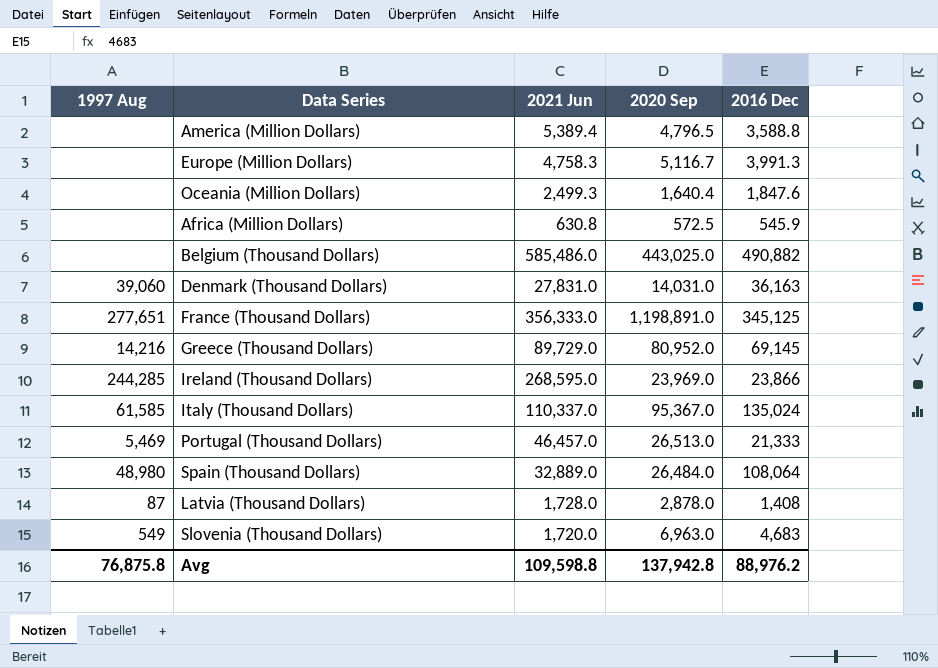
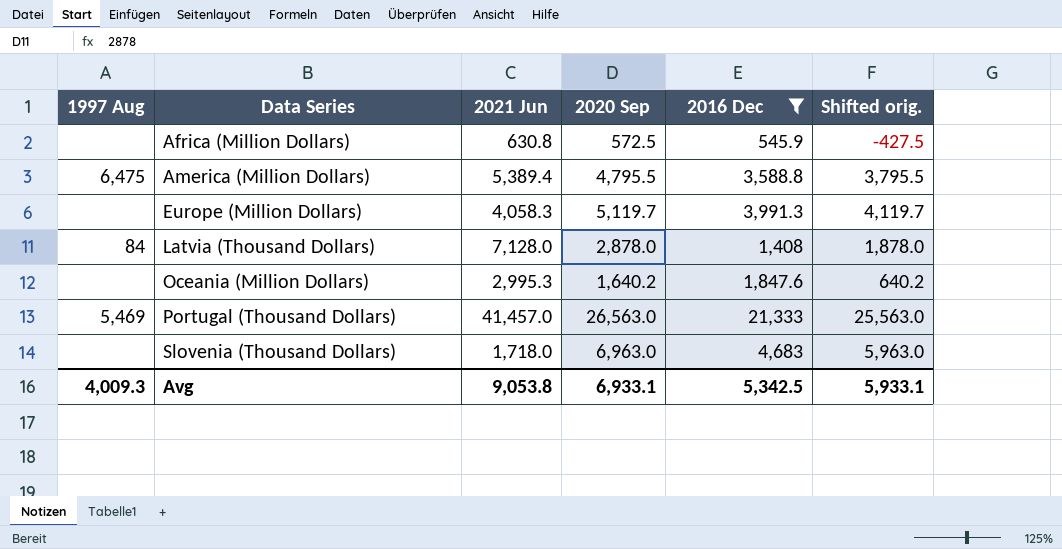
filter: none -> 2016 Dec <= 21,333
row order: none -> Data Series ascending
column Shifted orig. | formula: none -> [2020 Sep] - 1000
America (Million Dollars) | 1997 Aug: none -> 6,475
America (Million Dollars) | 2020 Sep: 4,796.5 -> 4,795.5
Europe (Million Dollars) | 2021 Jun: 4,758.3 -> 4,058.3
Europe (Million Dollars) | 2020 Sep: 5,116.7 -> 5,119.7
Latvia (Thousand Dollars) | 1997 Aug: 87 -> 84
Latvia (Thousand Dollars) | 2021 Jun: 1,728.0 -> 7,128.0
Oceania (Million Dollars) | 2021 Jun: 2,499.3 -> 2,995.3
Oceania (Million Dollars) | 2020 Sep: 1,640.4 -> 1,640.2
Portugal (Thousand Dollars) | 2021 Jun: 46,457.0 -> 41,457.0
Portugal (Thousand Dollars) | 2020 Sep: 26,513.0 -> 26,563.0
Slovenia (Thousand Dollars) | 1997 Aug: 549 -> none
Slovenia (Thousand Dollars) | 2021 Jun: 1,720.0 -> 1,718.0
Avg | 1997 Aug: 76,875.8 -> 4,009.3
Avg | 2021 Jun: 109,598.8 -> 9,053.8
Avg | 2020 Sep: 137,942.8 -> 6,933.1
Avg | 2016 Dec: 88,976.2 -> 5,342.5

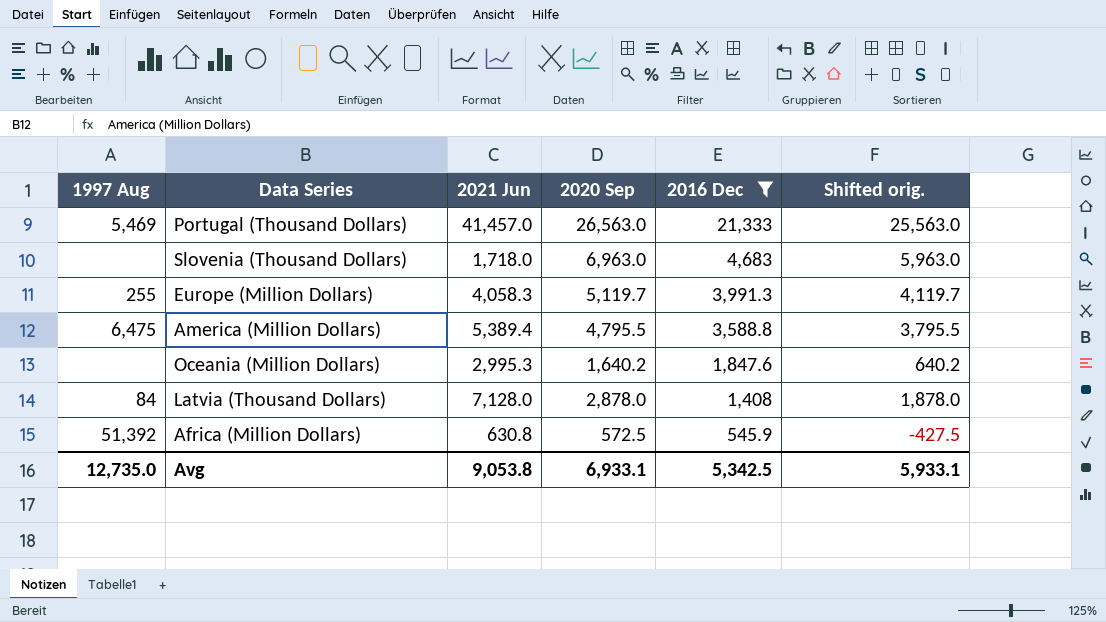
row order: Data Series ascending -> 2016 Dec descending
Europe (Million Dollars) | 1997 Aug: none -> 255
Africa (Million Dollars) | 1997 Aug: none -> 51,392
Avg | 1997 Aug: 4,009.3 -> 12,735.0

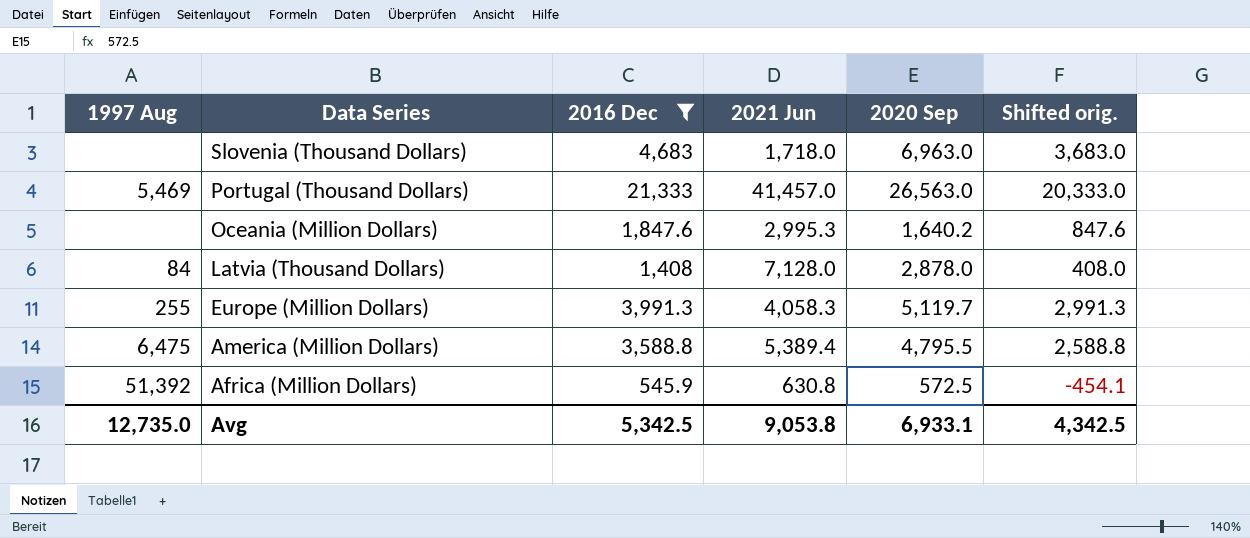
row order: 2016 Dec descending -> Data Series descending
column 2016 Dec | position: 5 -> 3
column Shifted orig. | formula: [2020 Sep] - 1000 -> [2016 Dec] - 1000
Avg | Shifted orig.: 5,933.1 -> 4,342.5

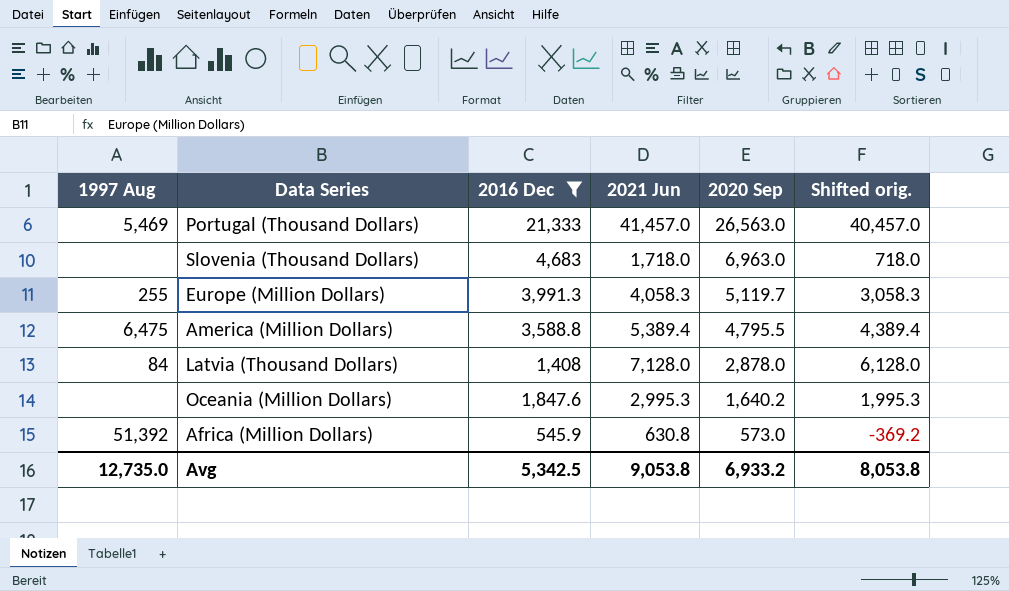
row order: Data Series descending -> 2020 Sep descending
column Shifted orig. | formula: [2016 Dec] - 1000 -> [2021 Jun] - 1000
Africa (Million Dollars) | 2020 Sep: 572.5 -> 573.0
Avg | 2020 Sep: 6,933.1 -> 6,933.2
Avg | Shifted orig.: 4,342.5 -> 8,053.8

